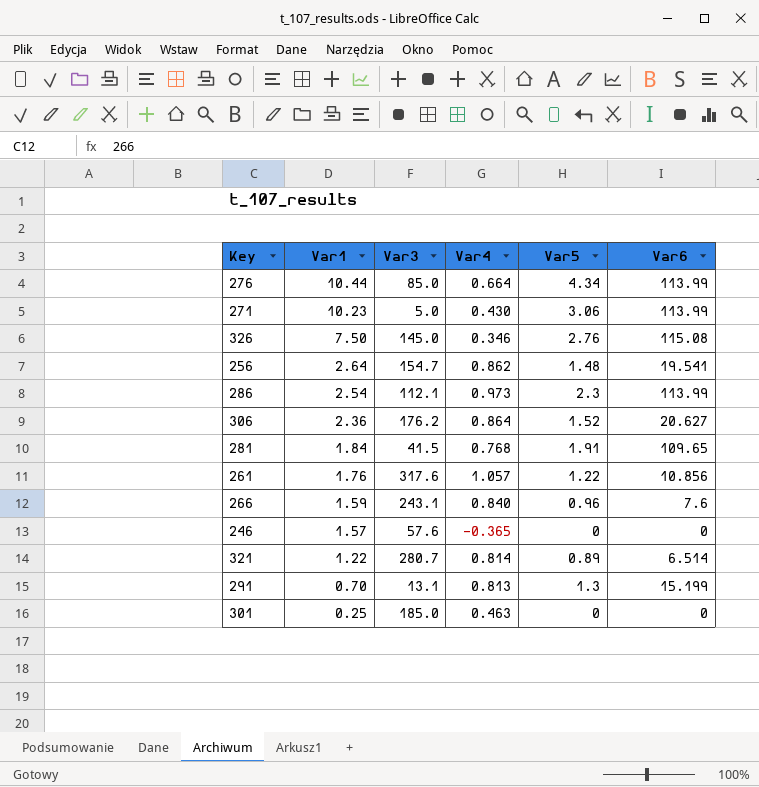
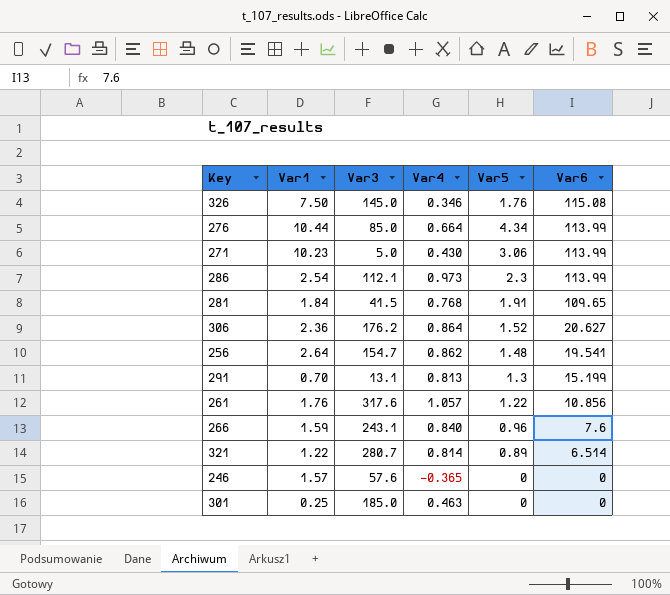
row order: Var1 descending -> Var6 descending
326 | Var5: 2.76 -> 1.76

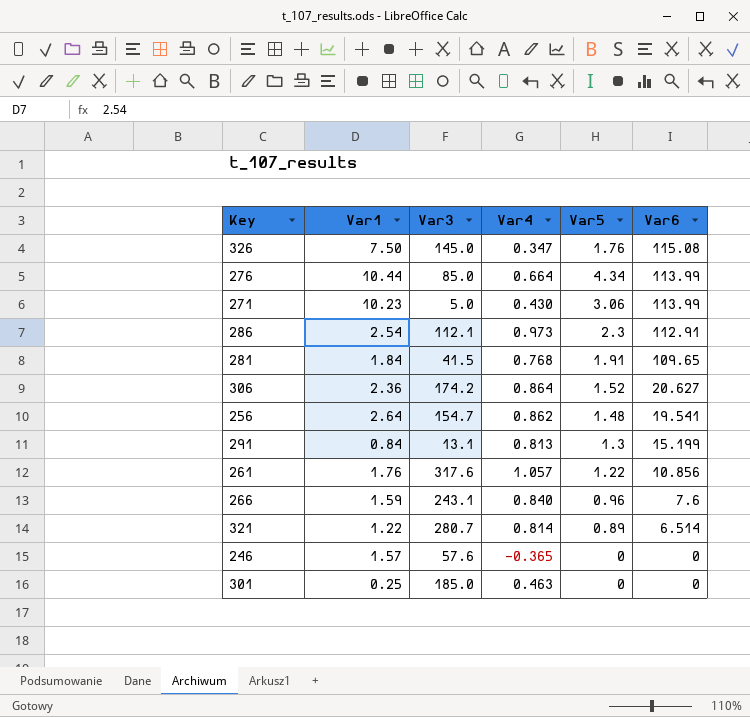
326 | Var4: 0.346 -> 0.347
286 | Var6: 113.99 -> 112.91
306 | Var3: 176.2 -> 174.2
291 | Var1: 0.70 -> 0.84

